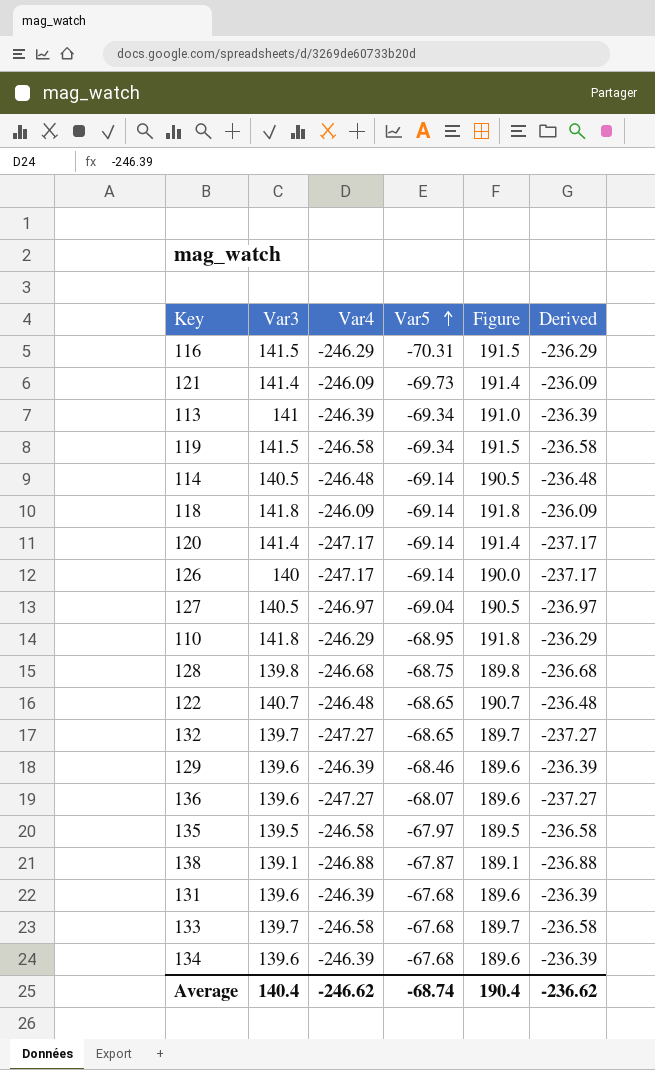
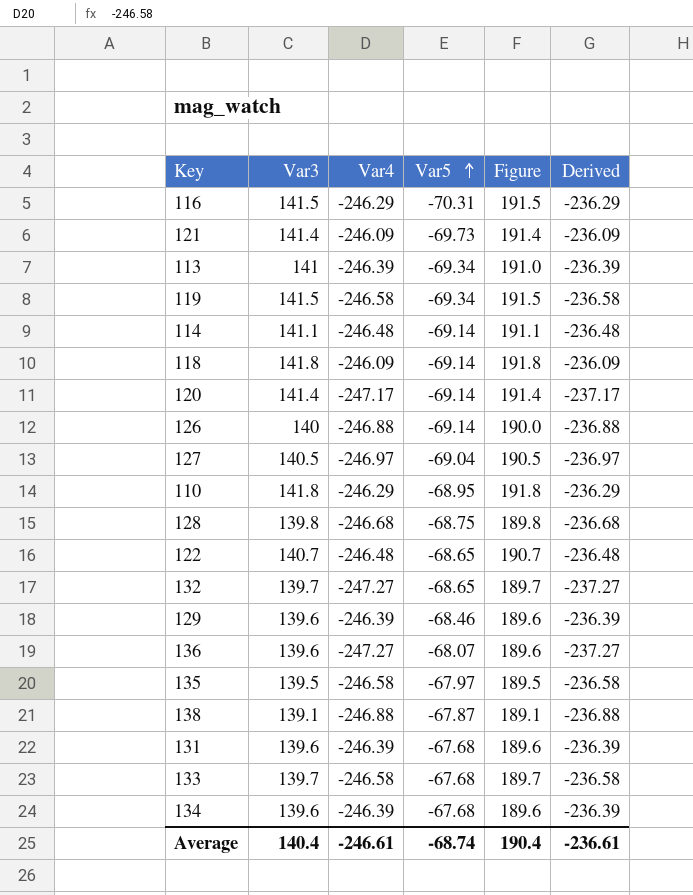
114 | Var3: 140.5 -> 141.1
114 | Figure: 190.5 -> 191.1
126 | Var4: -247.17 -> -246.88
126 | Derived: -237.17 -> -236.88
Average | Var4: -246.62 -> -246.61
Average | Derived: -236.62 -> -236.61

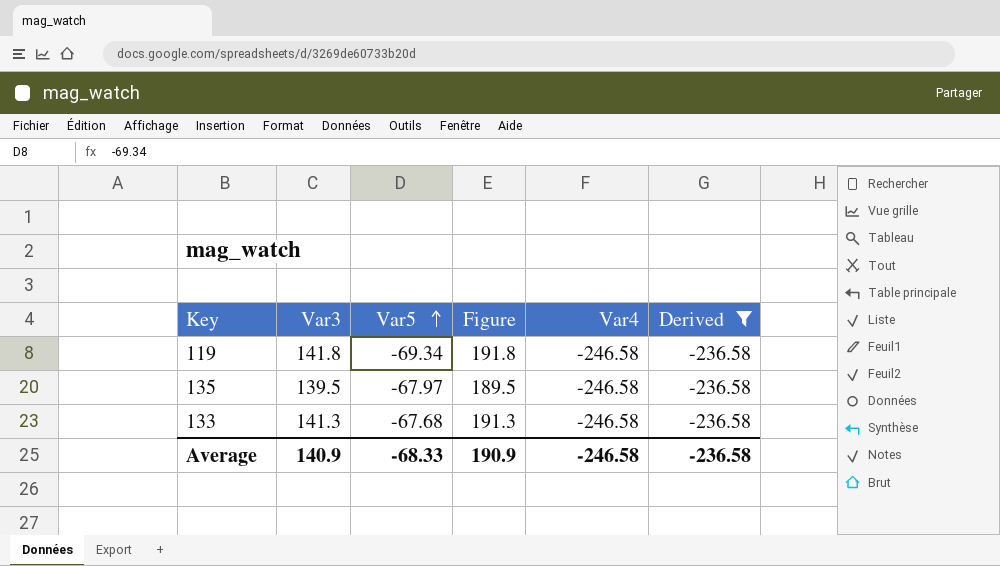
filter: none -> Derived = -236.58
column Var4 | position: 3 -> 5
119 | Var3: 141.5 -> 141.8
119 | Figure: 191.5 -> 191.8
133 | Var3: 139.7 -> 141.3
133 | Figure: 189.7 -> 191.3
Average | Var3: 140.4 -> 140.9
Average | Var5: -68.74 -> -68.33
Average | Figure: 190.4 -> 190.9
Average | Var4: -246.61 -> -246.58
Average | Derived: -236.61 -> -236.58

